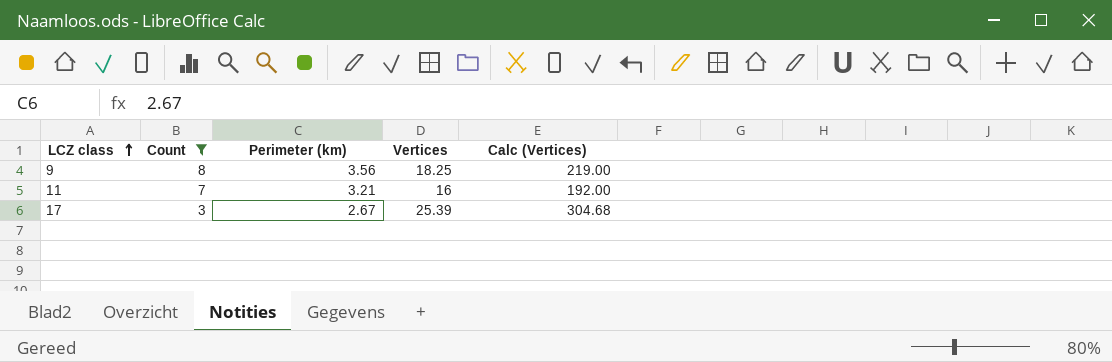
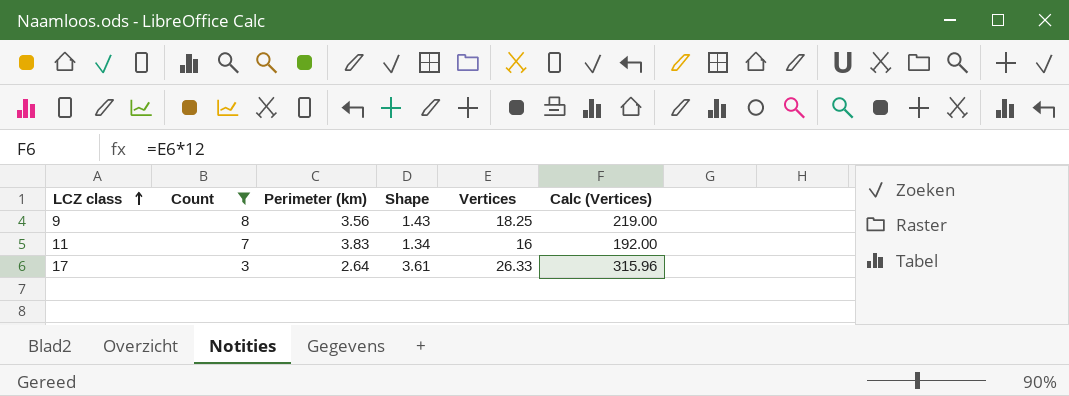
column Shape | position: none -> 4
11 | Perimeter (km): 3.21 -> 3.83
17 | Perimeter (km): 2.67 -> 2.64
17 | Vertices: 25.39 -> 26.33
17 | Calc (Vertices): 304.68 -> 315.96

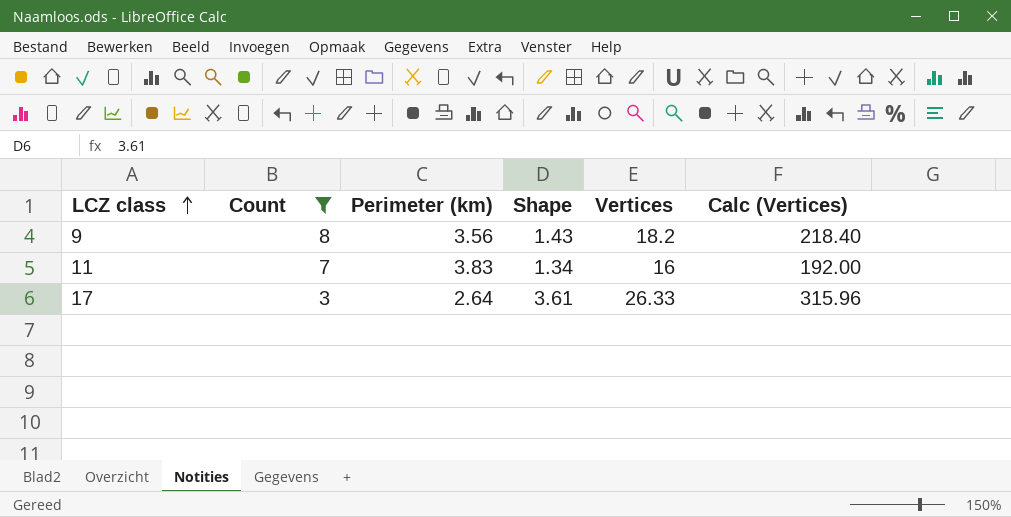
9 | Vertices: 18.25 -> 18.2
9 | Calc (Vertices): 219.00 -> 218.40

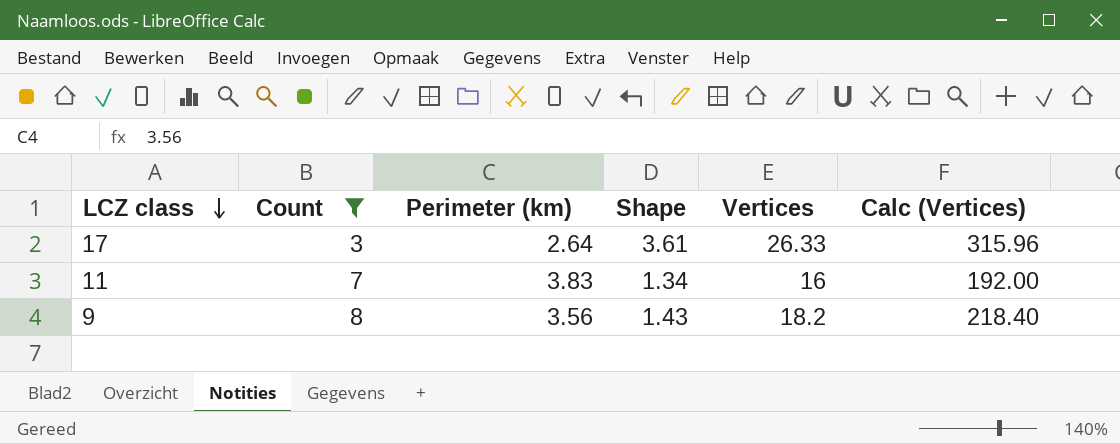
row order: LCZ class ascending -> LCZ class descending

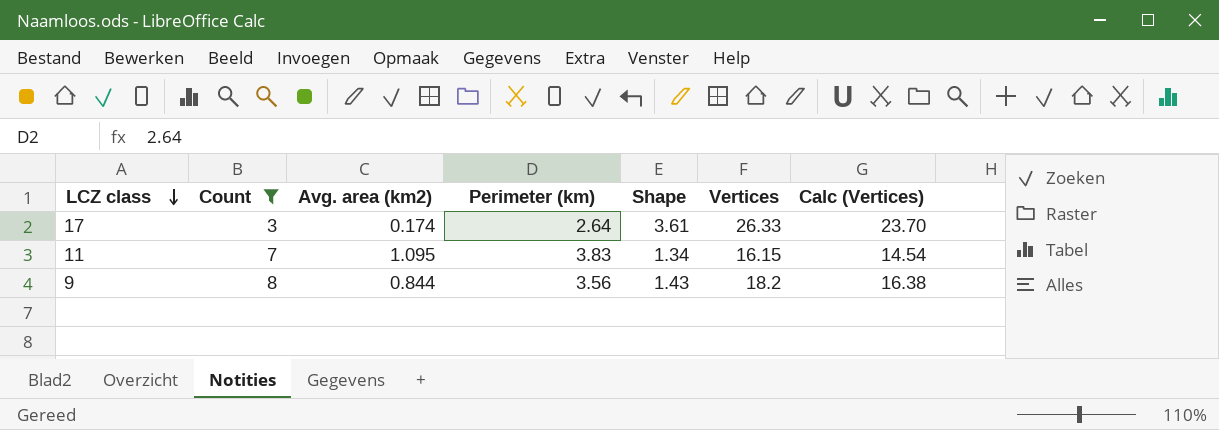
column Avg. area (km2) | position: none -> 3
column Calc (Vertices) | formula: [Vertices] * 12 -> [Vertices] * 0.9
11 | Vertices: 16 -> 16.15

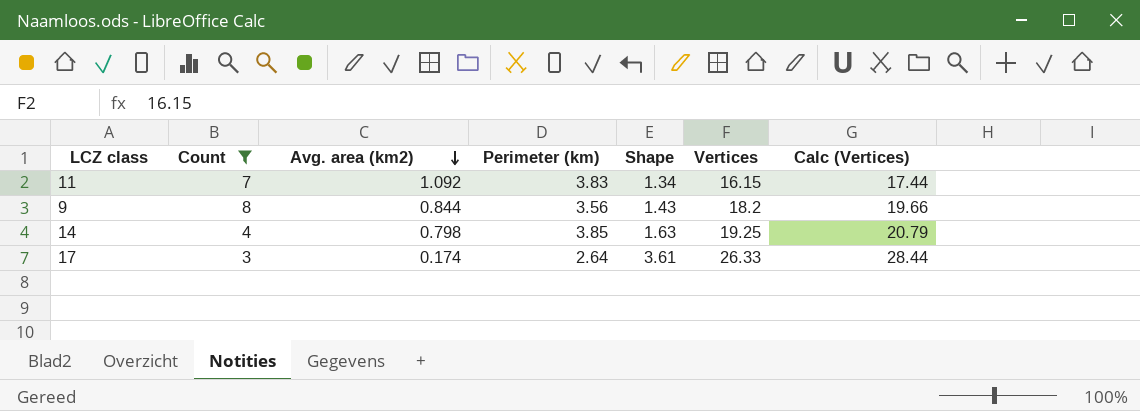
row order: LCZ class descending -> Avg. area (km2) descending
column Calc (Vertices) | formula: [Vertices] * 0.9 -> [Vertices] * 1.08
11 | Avg. area (km2): 1.095 -> 1.092
row 14: none -> 4 | 0.798 | 3.85 | 1.63 | 19.25 | 20.79

